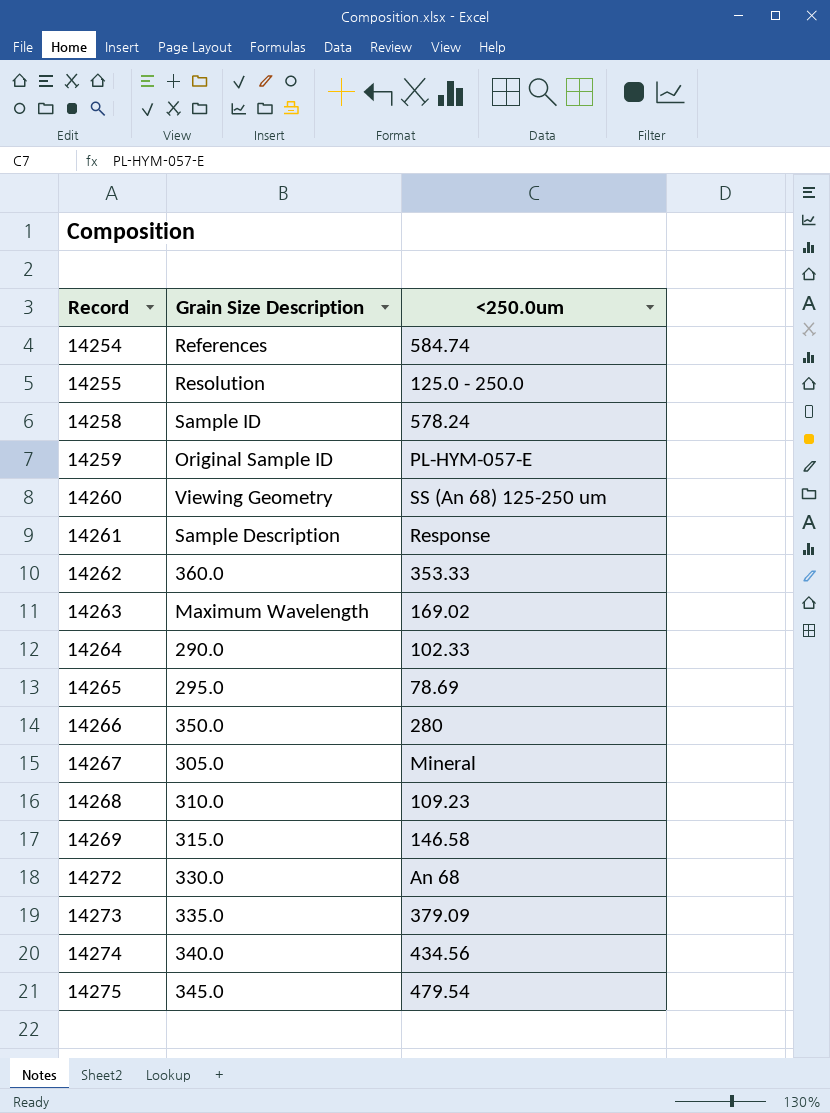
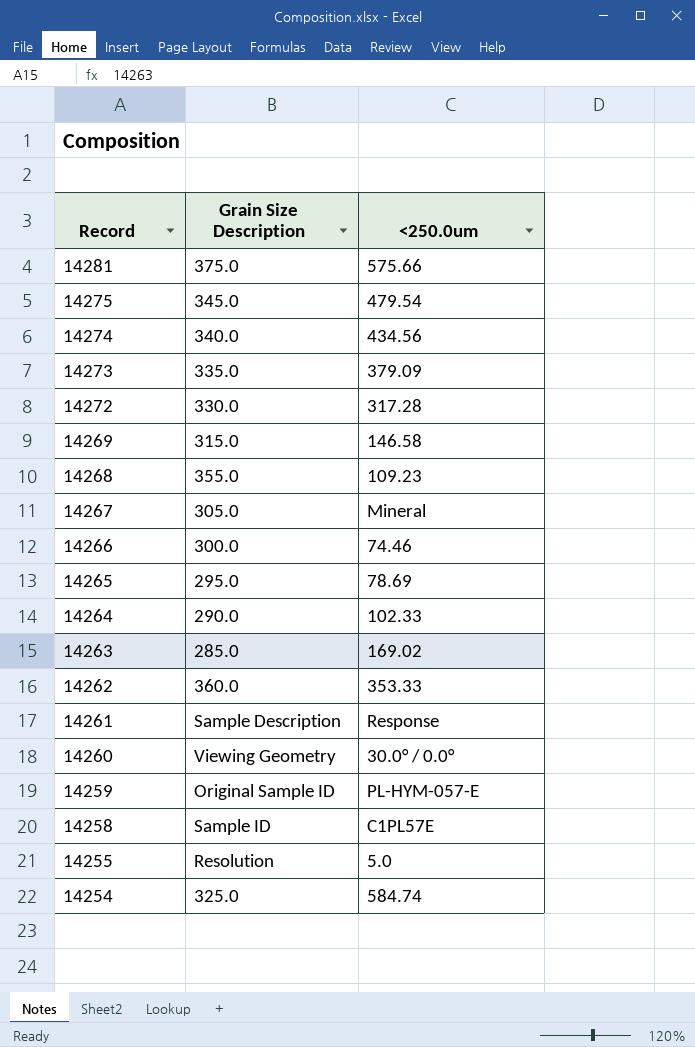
row order: Record ascending -> Record descending
row 14281: none -> 375.0 | 575.66
14272 | <250.0um: An 68 -> 317.28
14268 | Grain Size Description: 310.0 -> 355.0
14266 | Grain Size Description: 350.0 -> 300.0
14266 | <250.0um: 280 -> 74.46
14263 | Grain Size Description: Maximum Wavelength -> 285.0
14260 | <250.0um: SS (An 68) 125-250 um -> 30.0° / 0.0°
14258 | <250.0um: 578.24 -> C1PL57E
14255 | <250.0um: 125.0 - 250.0 -> 5.0
14254 | Grain Size Description: References -> 325.0

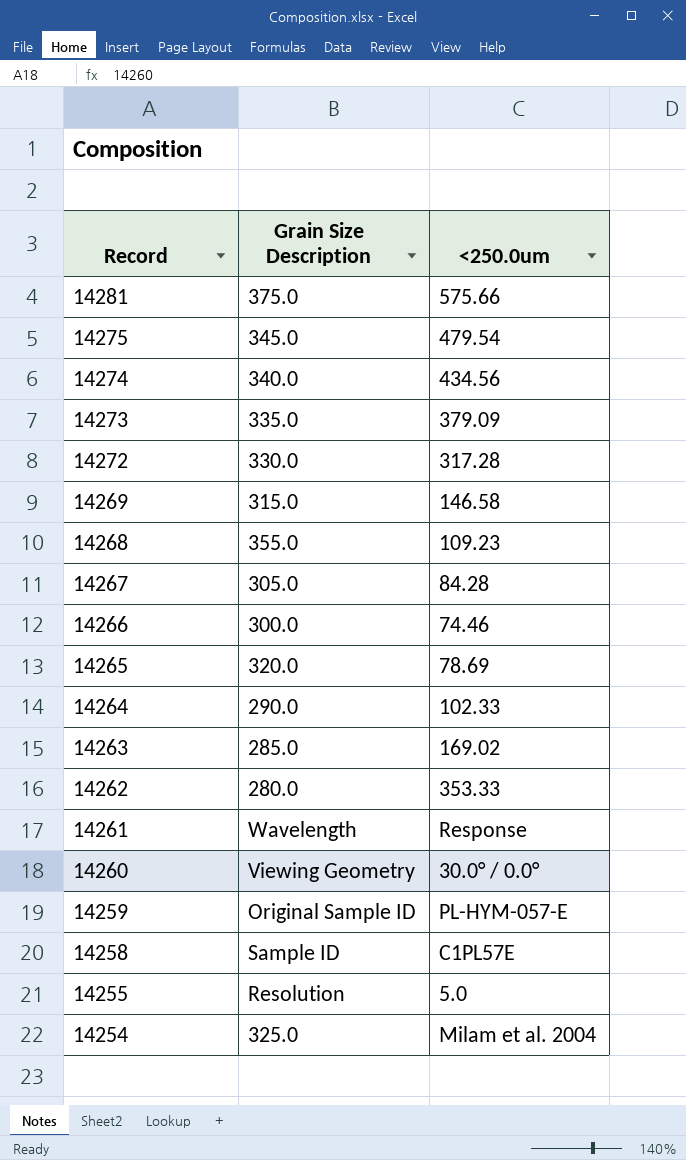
14267 | <250.0um: Mineral -> 84.28
14265 | Grain Size Description: 295.0 -> 320.0
14262 | Grain Size Description: 360.0 -> 280.0
14261 | Grain Size Description: Sample Description -> Wavelength
14254 | <250.0um: 584.74 -> Milam et al. 2004

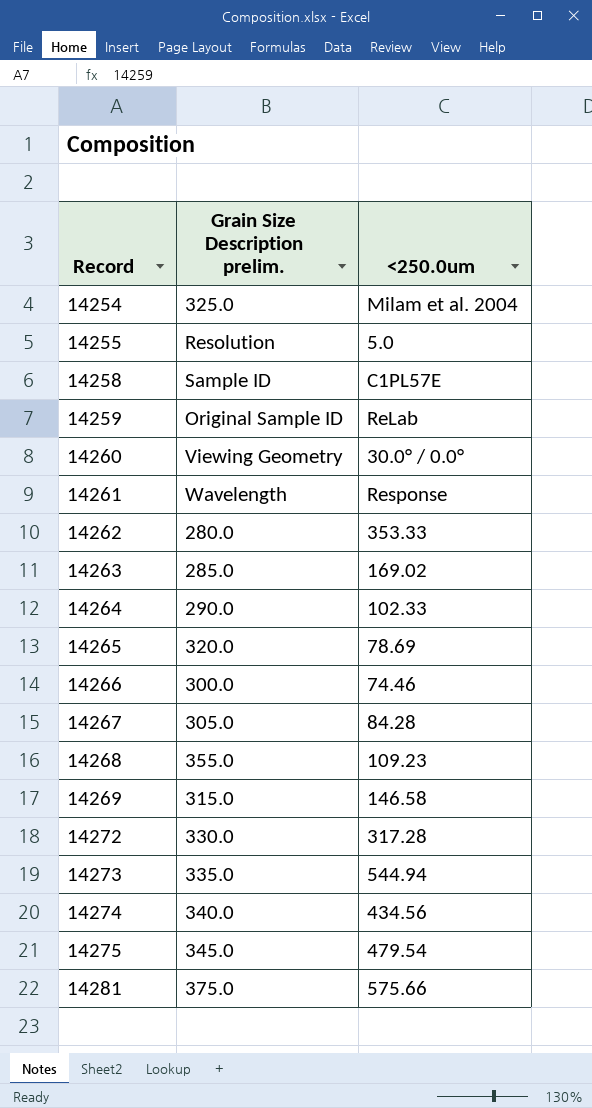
row order: Record descending -> Record ascending
column name: Grain Size Description -> Grain Size Description prelim.
14259 | <250.0um: PL-HYM-057-E -> ReLab
14273 | <250.0um: 379.09 -> 544.94

